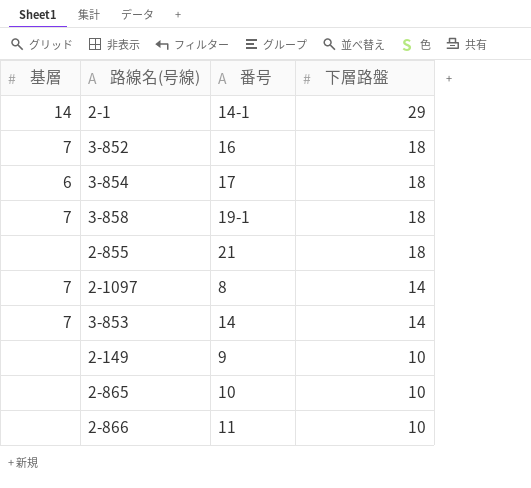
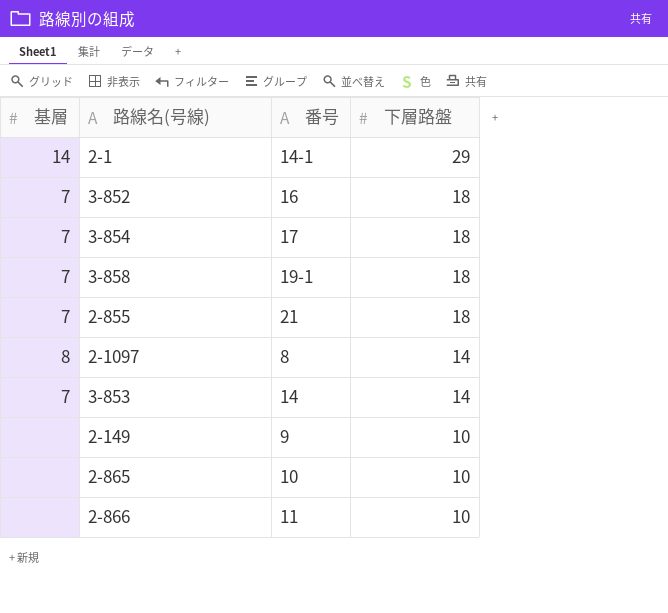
3-854 | 基層: 6 -> 7
2-855 | 基層: none -> 7
2-1097 | 基層: 7 -> 8

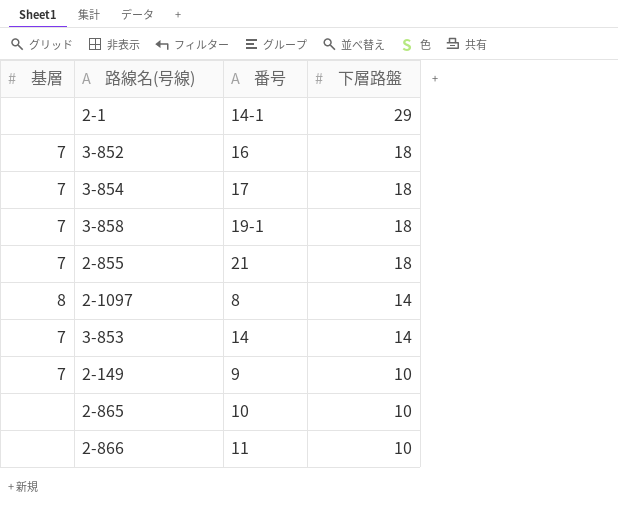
2-1 | 基層: 14 -> none
2-149 | 基層: none -> 7

